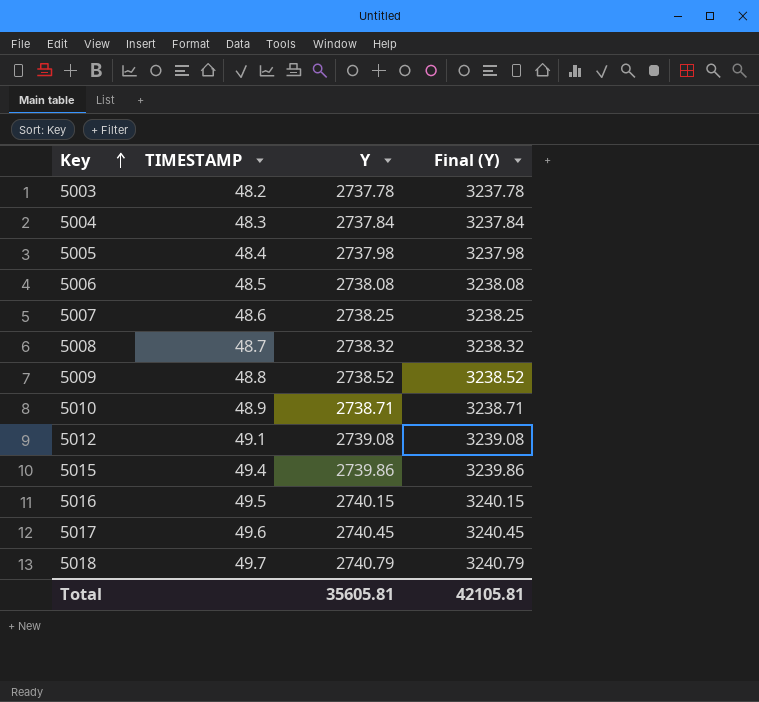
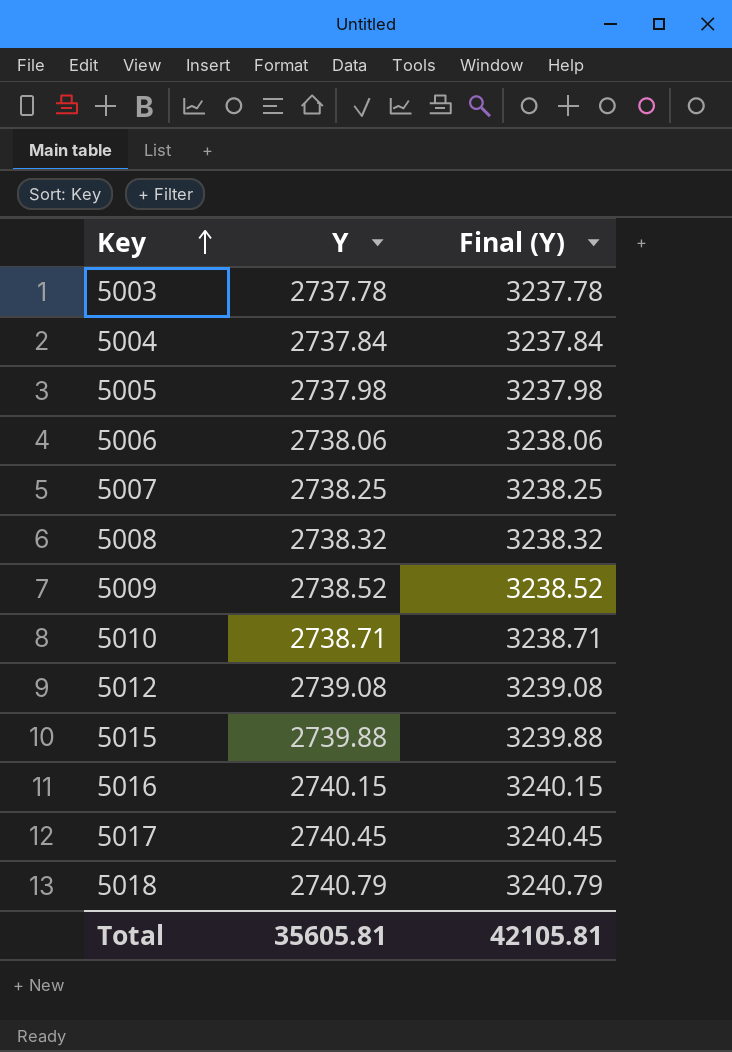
column TIMESTAMP | position: 2 -> none
5006 | Y: 2738.08 -> 2738.06
5006 | Final (Y): 3238.08 -> 3238.06
5015 | Y: 2739.86 -> 2739.88
5015 | Final (Y): 3239.86 -> 3239.88

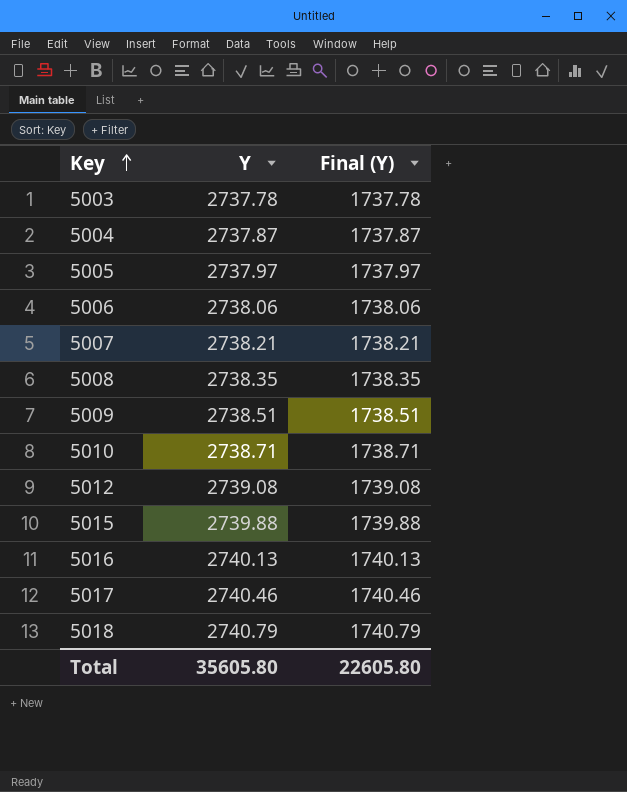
column Final (Y) | formula: [Y] + 500 -> [Y] - 1000
5004 | Y: 2737.84 -> 2737.87
5005 | Y: 2737.98 -> 2737.97
5007 | Y: 2738.25 -> 2738.21
5008 | Y: 2738.32 -> 2738.35
5009 | Y: 2738.52 -> 2738.51
5016 | Y: 2740.15 -> 2740.13
5017 | Y: 2740.45 -> 2740.46
Total | Y: 35605.81 -> 35605.80
Total | Final (Y): 42105.81 -> 22605.80

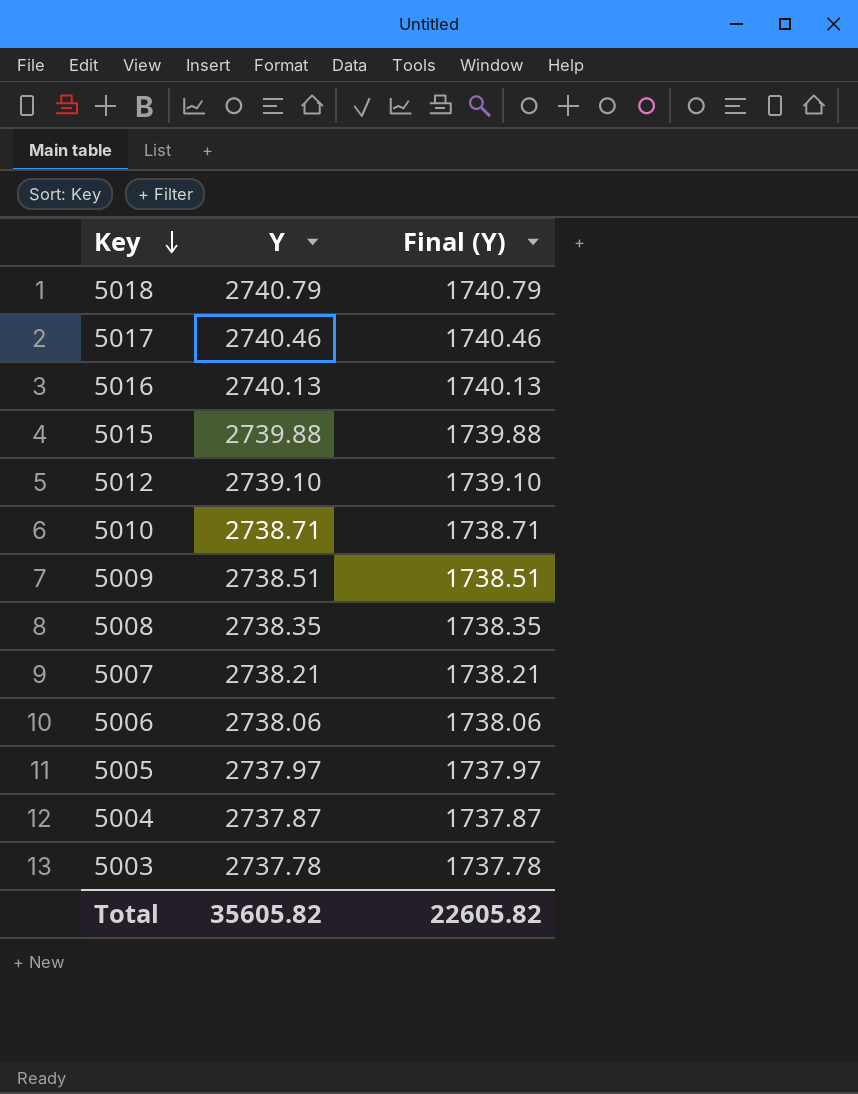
row order: Key ascending -> Key descending
5012 | Y: 2739.08 -> 2739.10
5012 | Final (Y): 1739.08 -> 1739.10
Total | Y: 35605.80 -> 35605.82
Total | Final (Y): 22605.80 -> 22605.82

